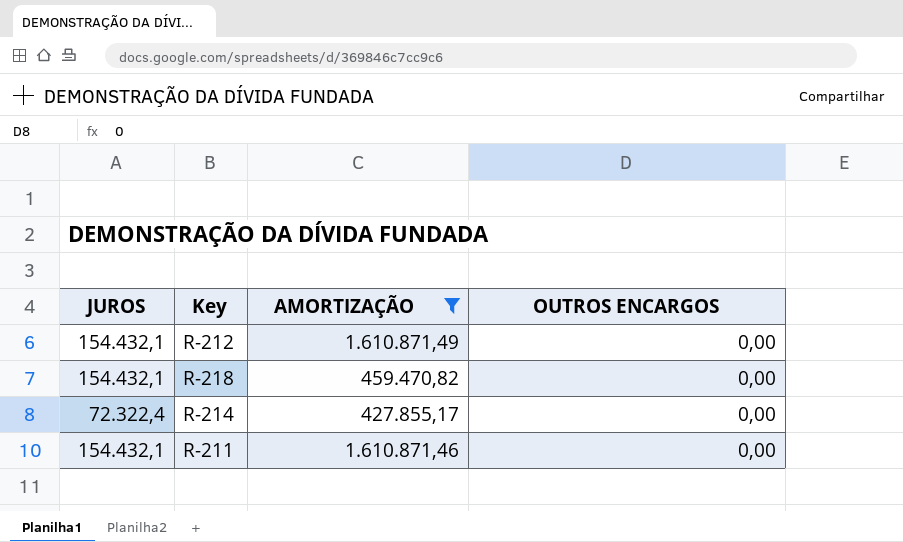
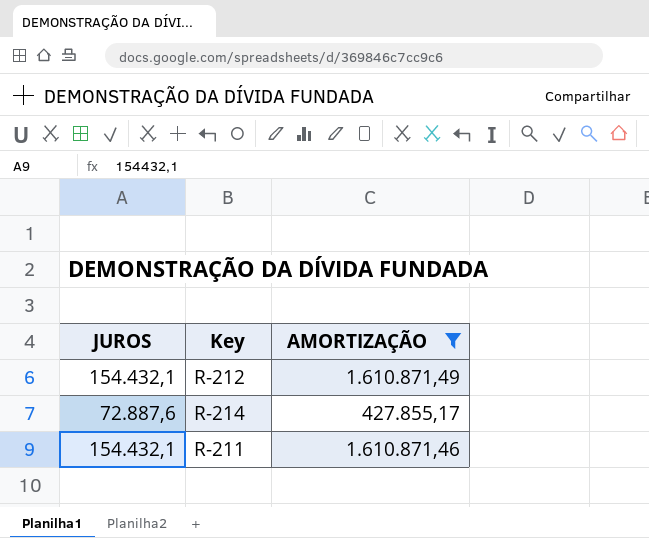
column OUTROS ENCARGOS | position: 4 -> none
row R-218: 154.432,1 | 459.470,82 | 0,00 -> none
R-214 | JUROS: 72.322,4 -> 72.887,6

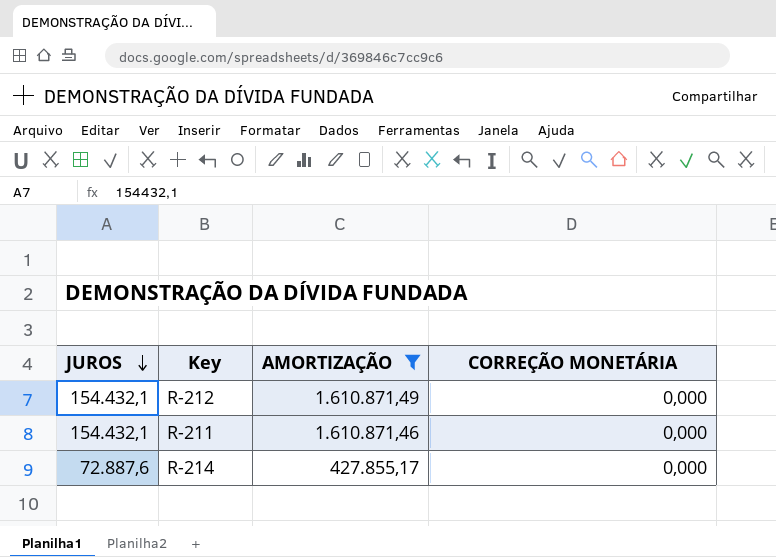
row order: none -> JUROS descending
column CORREÇÃO MONETÁRIA | position: none -> 4

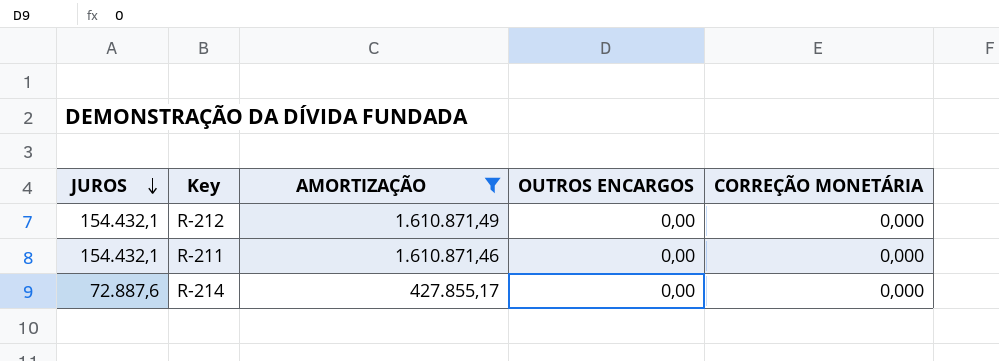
column OUTROS ENCARGOS | position: none -> 4

